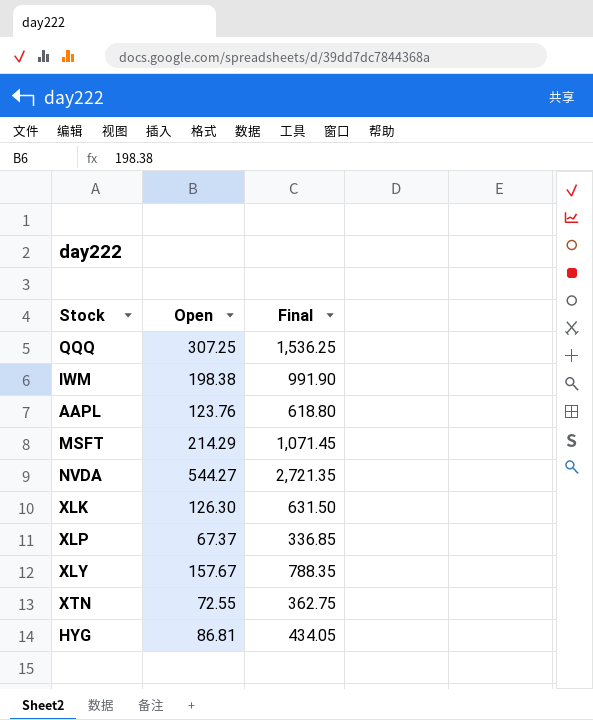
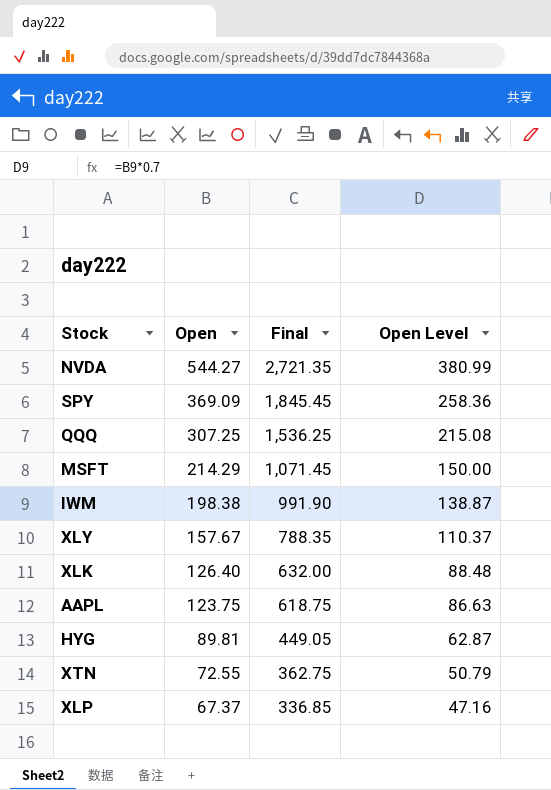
row order: none -> Open descending
column Open Level | formula: none -> [Open] * 0.7
row SPY: none -> 369.09 | 1,845.45 | 258.36
XLK | Open: 126.30 -> 126.40
XLK | Final: 631.50 -> 632.00
AAPL | Open: 123.76 -> 123.75
AAPL | Final: 618.80 -> 618.75
HYG | Open: 86.81 -> 89.81
HYG | Final: 434.05 -> 449.05

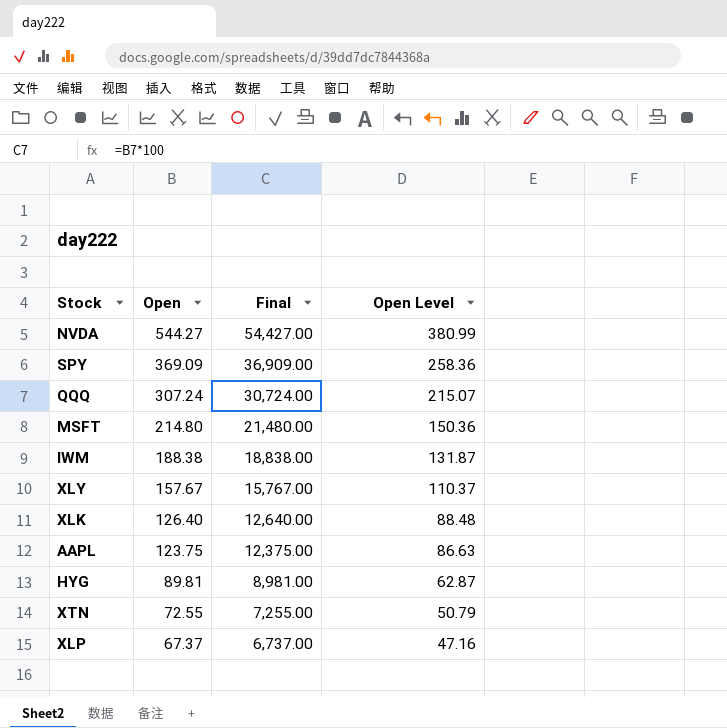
column Final | formula: [Open] * 5 -> [Open] * 100
QQQ | Open: 307.25 -> 307.24
QQQ | Open Level: 215.08 -> 215.07
MSFT | Open: 214.29 -> 214.80
MSFT | Open Level: 150.00 -> 150.36
IWM | Open: 198.38 -> 188.38
IWM | Open Level: 138.87 -> 131.87

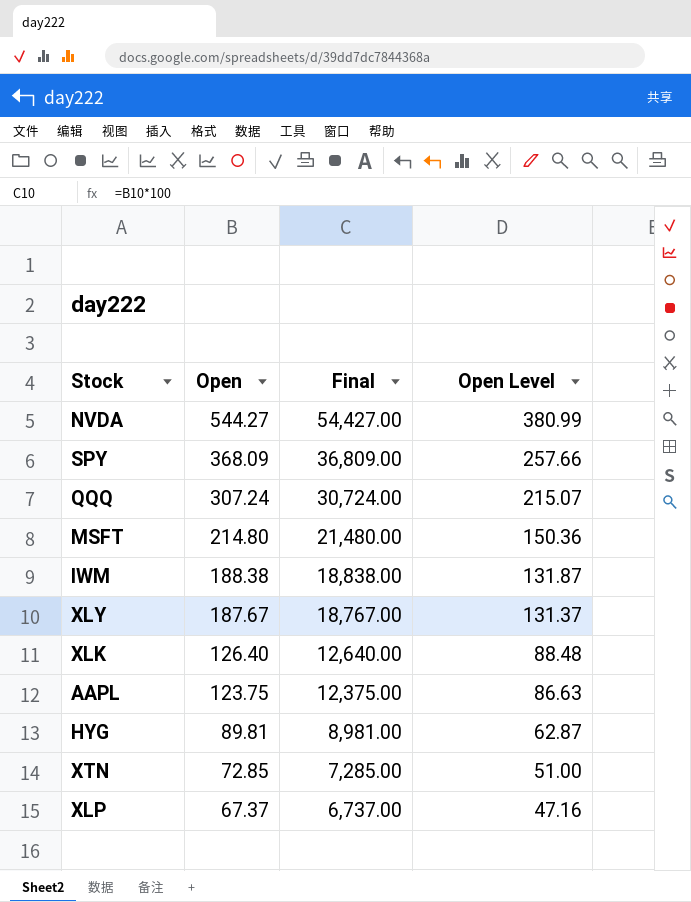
SPY | Open: 369.09 -> 368.09
SPY | Final: 36,909.00 -> 36,809.00
SPY | Open Level: 258.36 -> 257.66
XLY | Open: 157.67 -> 187.67
XLY | Final: 15,767.00 -> 18,767.00
XLY | Open Level: 110.37 -> 131.37
XTN | Open: 72.55 -> 72.85
XTN | Final: 7,255.00 -> 7,285.00
XTN | Open Level: 50.79 -> 51.00

